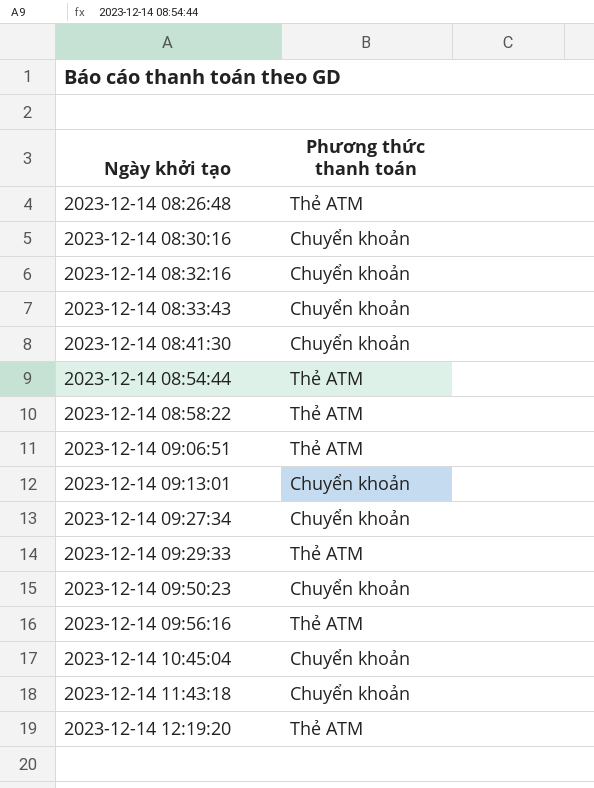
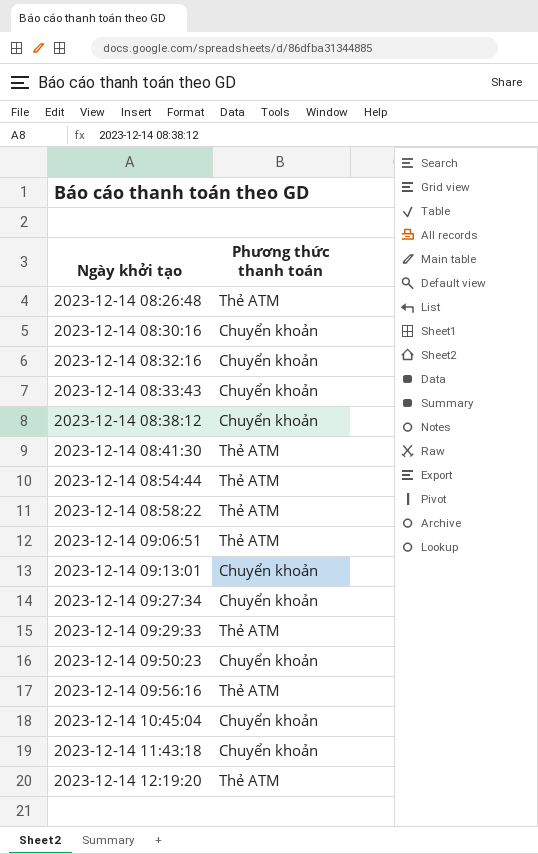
row 2023-12-14 08:38:12: none -> Chuyển khoản
2023-12-14 08:41:30 | Phương thức thanh toán: Chuyển khoản -> Thẻ ATM

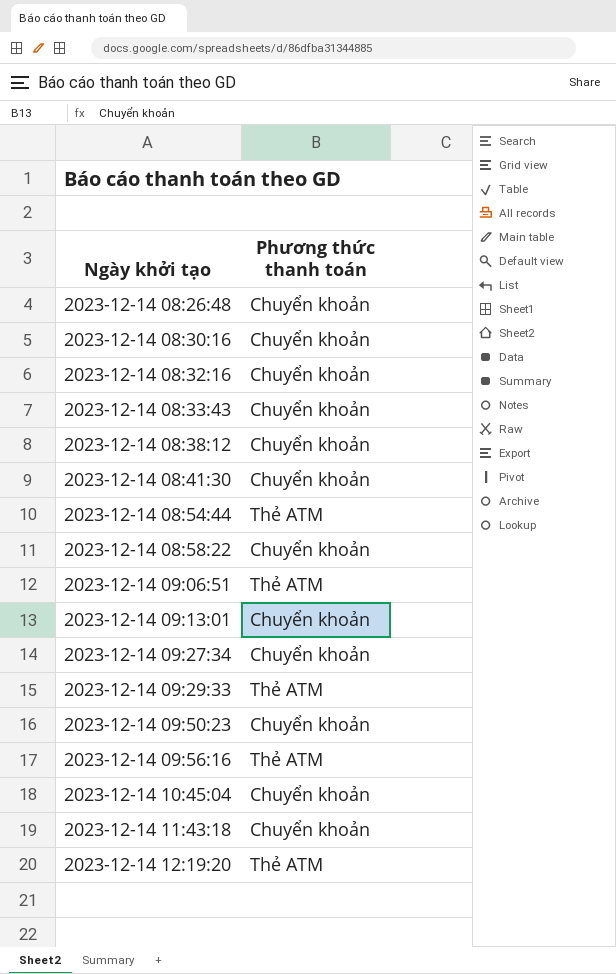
2023-12-14 08:26:48 | Phương thức thanh toán: Thẻ ATM -> Chuyển khoản
2023-12-14 08:41:30 | Phương thức thanh toán: Thẻ ATM -> Chuyển khoản
2023-12-14 08:58:22 | Phương thức thanh toán: Thẻ ATM -> Chuyển khoản

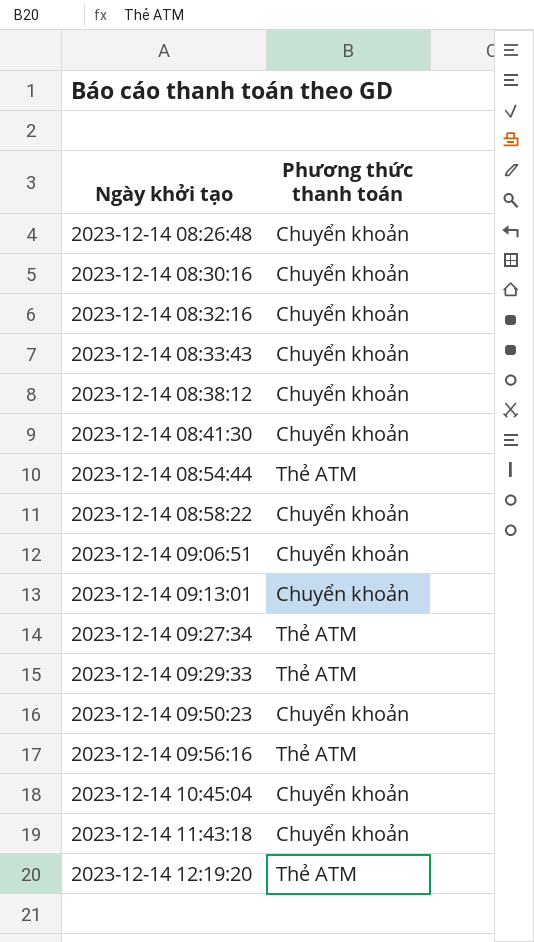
2023-12-14 09:06:51 | Phương thức thanh toán: Thẻ ATM -> Chuyển khoản
2023-12-14 09:27:34 | Phương thức thanh toán: Chuyển khoản -> Thẻ ATM

